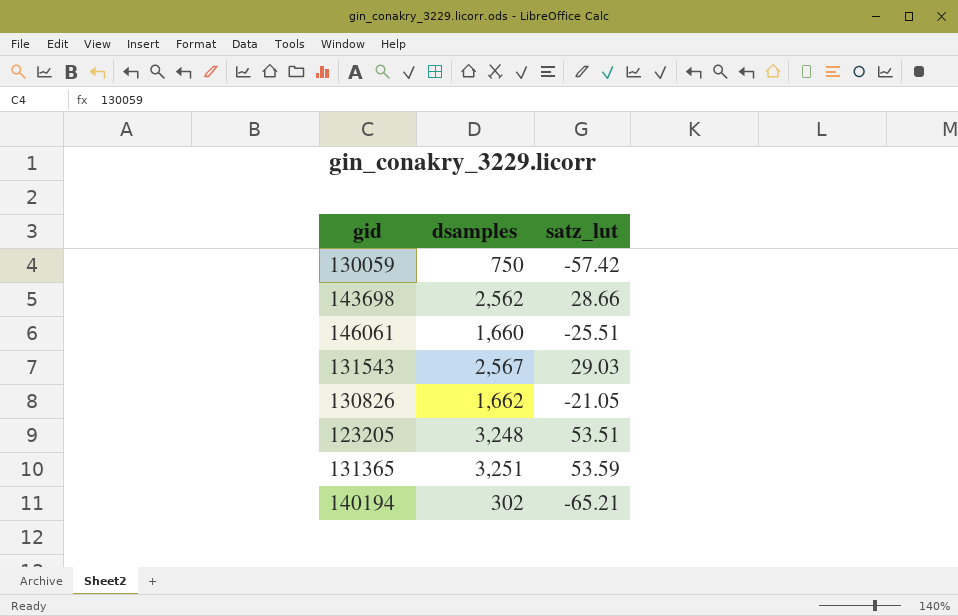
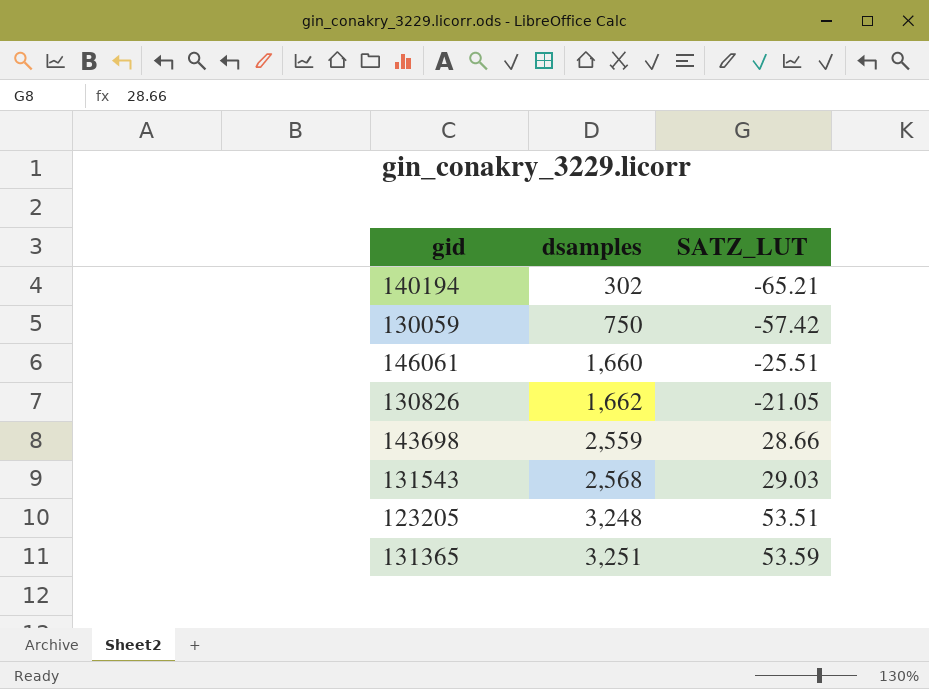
row order: none -> dsamples ascending
column name: satz_lut -> SATZ_LUT
143698 | dsamples: 2,562 -> 2,559
131543 | dsamples: 2,567 -> 2,568

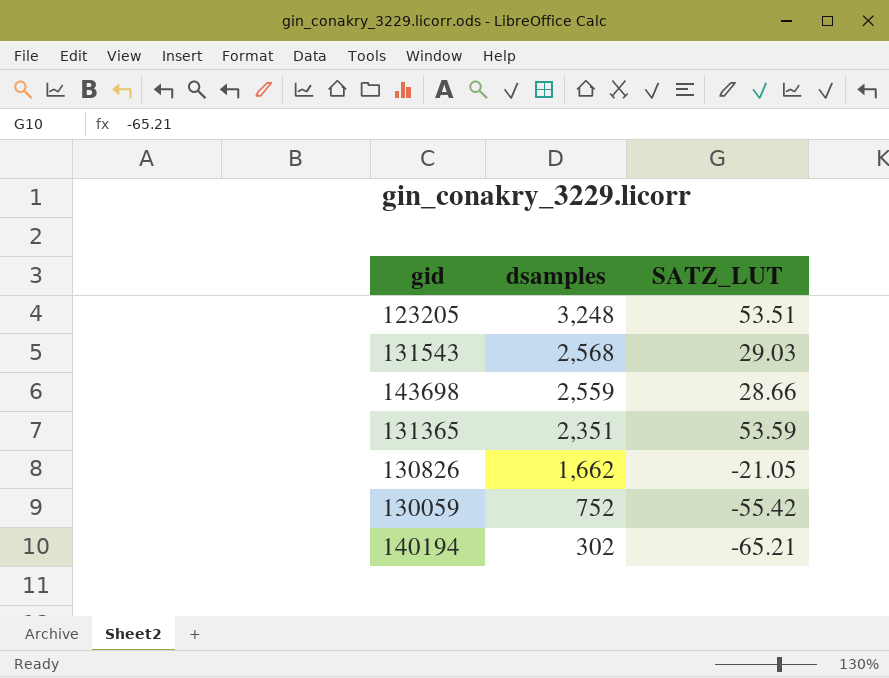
row order: dsamples ascending -> dsamples descending
row 146061: 1,660 | -25.51 -> none
131365 | dsamples: 3,251 -> 2,351
130059 | dsamples: 750 -> 752
130059 | SATZ_LUT: -57.42 -> -55.42

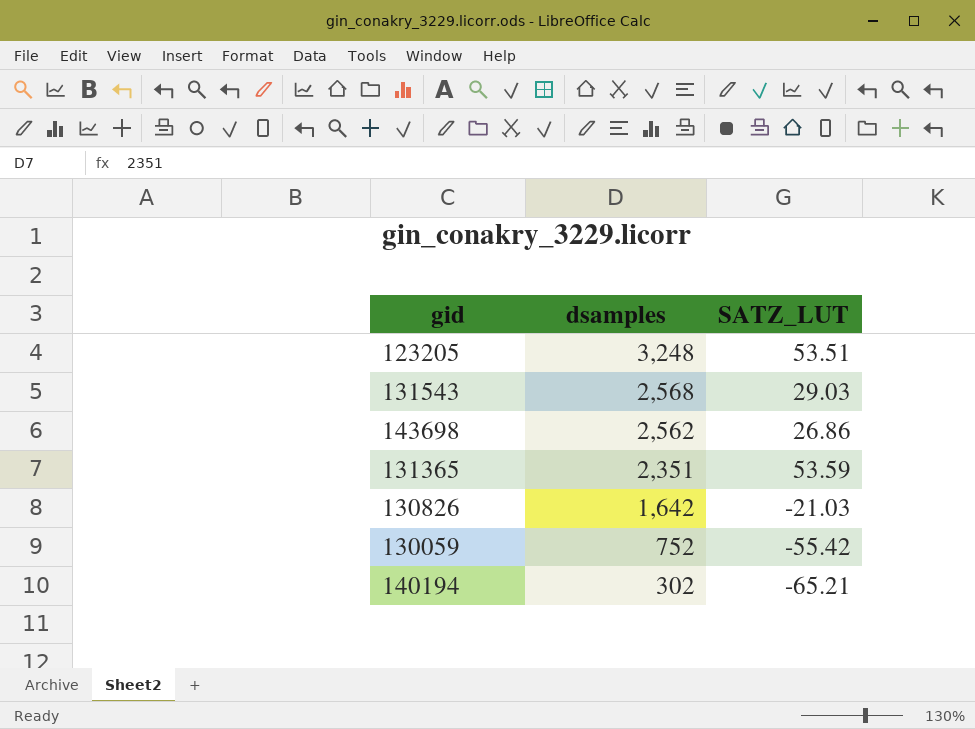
143698 | dsamples: 2,559 -> 2,562
143698 | SATZ_LUT: 28.66 -> 26.86
130826 | dsamples: 1,662 -> 1,642
130826 | SATZ_LUT: -21.05 -> -21.03

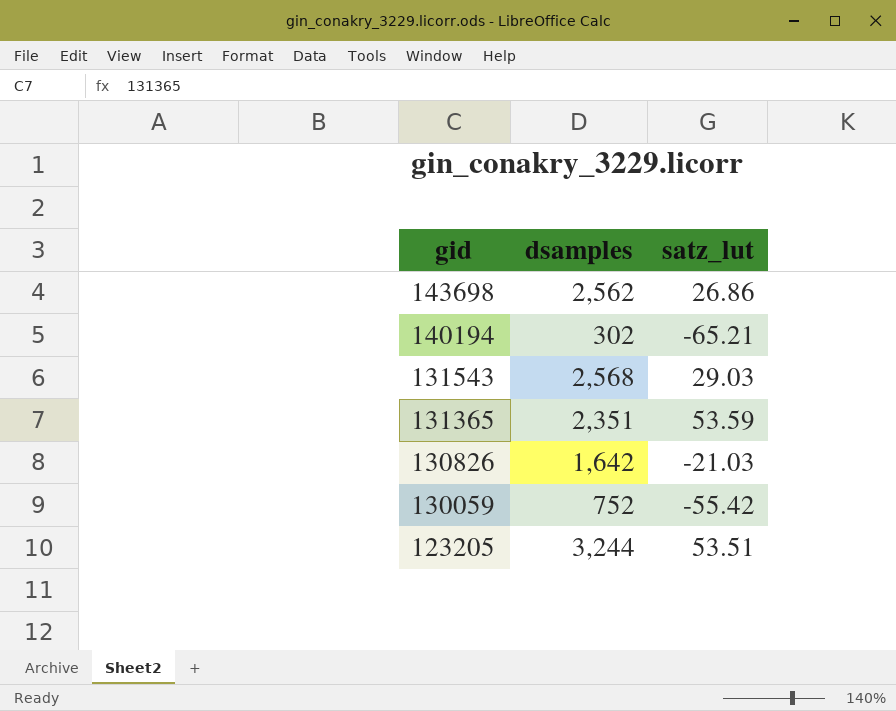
row order: dsamples descending -> gid descending
column name: SATZ_LUT -> satz_lut
123205 | dsamples: 3,248 -> 3,244

